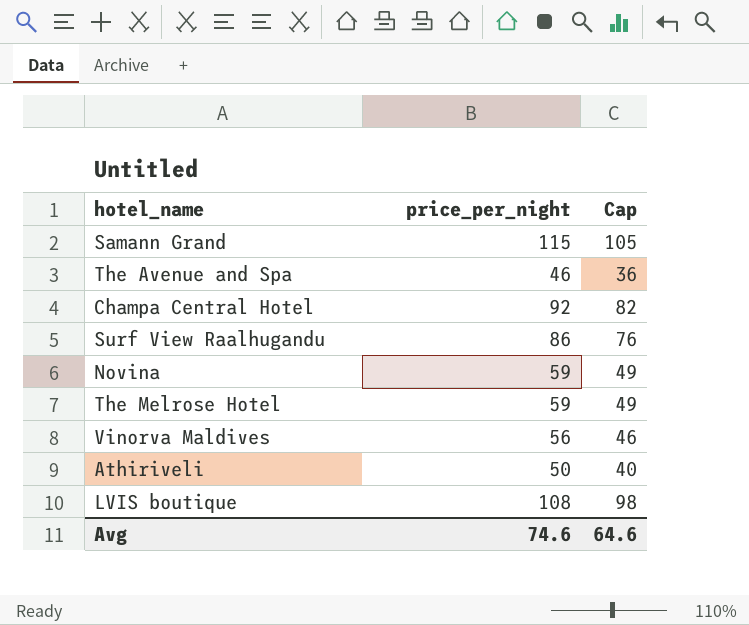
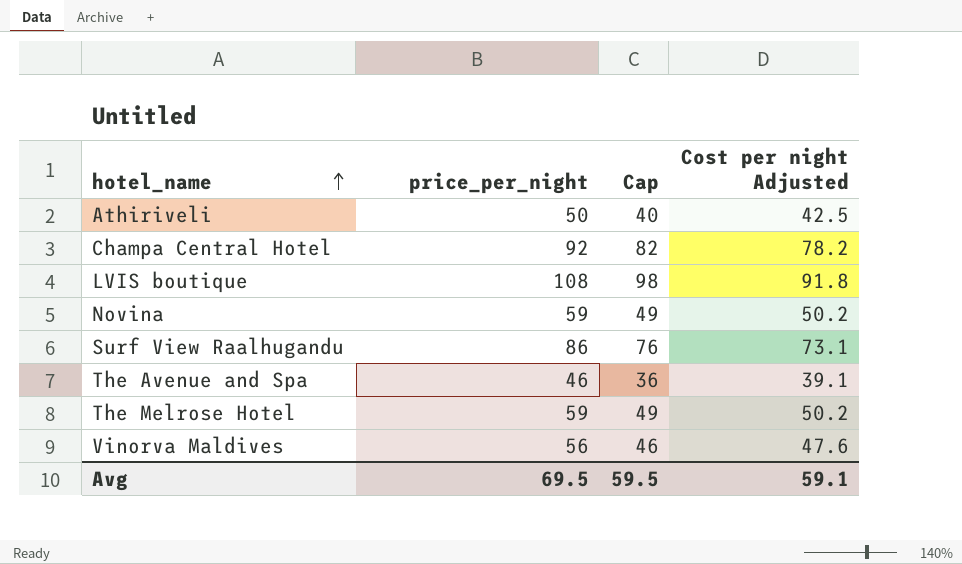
row order: none -> hotel_name ascending
column Cost per night Adjusted | formula: none -> [price_per_night] * 0.85
row Samann Grand: 115 | 105 -> none
Avg | price_per_night: 74.6 -> 69.5
Avg | Cap: 64.6 -> 59.5

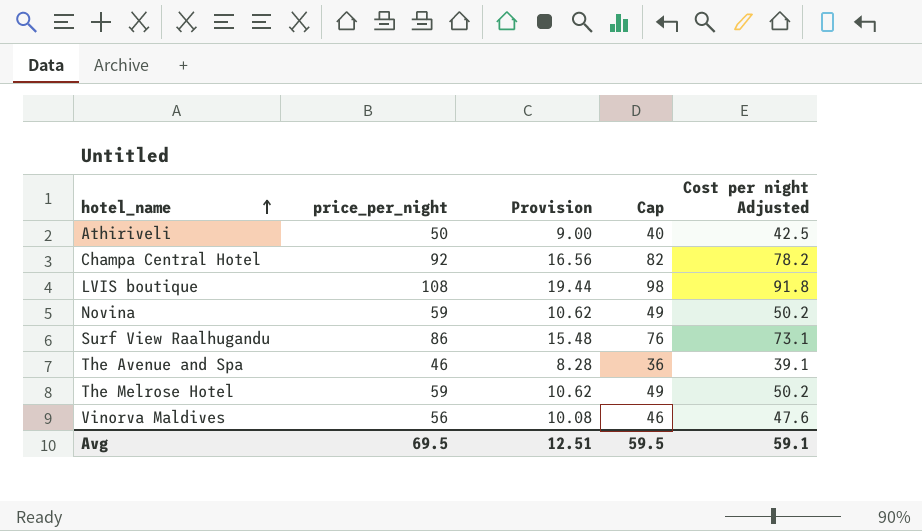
column Provision | formula: none -> [price_per_night] * 0.18

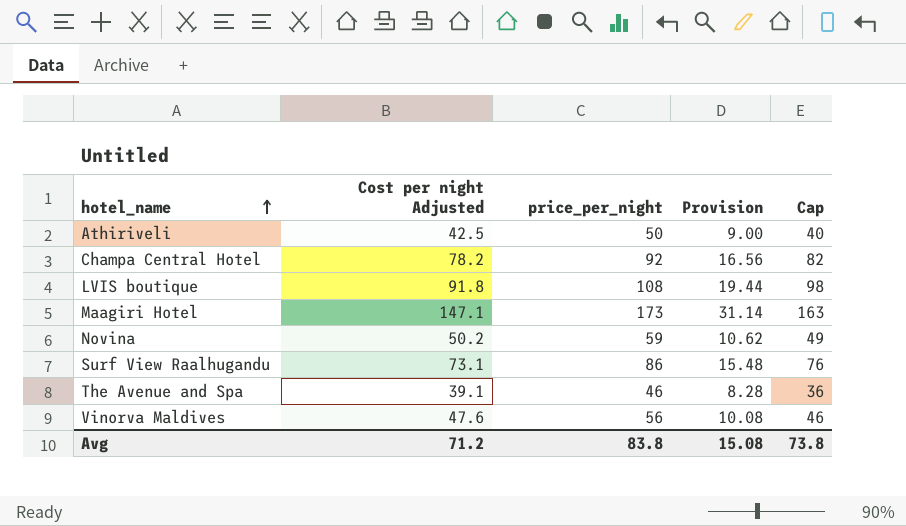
column Cost per night Adjusted | position: 5 -> 2
row The Melrose Hotel: 59 | 10.62 | 49 | 50.2 -> none
row Maagiri Hotel: none -> 147.1 | 173 | 31.14 | 163
Avg | Cost per night Adjusted: 59.1 -> 71.2
Avg | price_per_night: 69.5 -> 83.8
Avg | Provision: 12.51 -> 15.08
Avg | Cap: 59.5 -> 73.8

